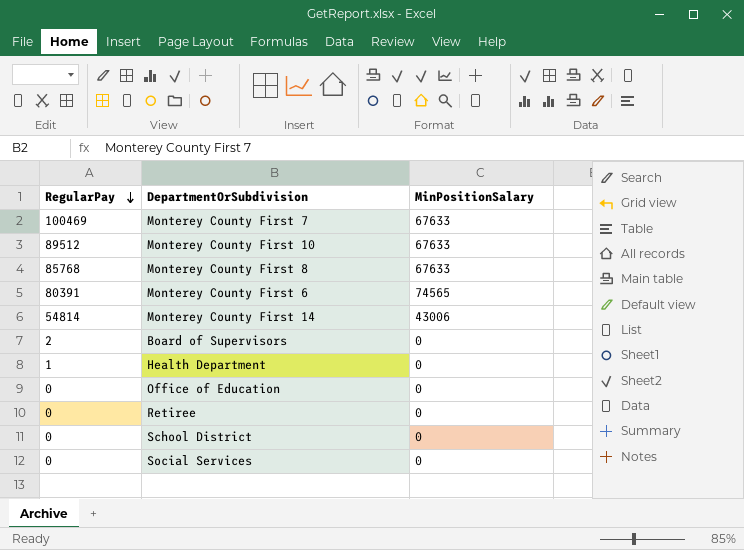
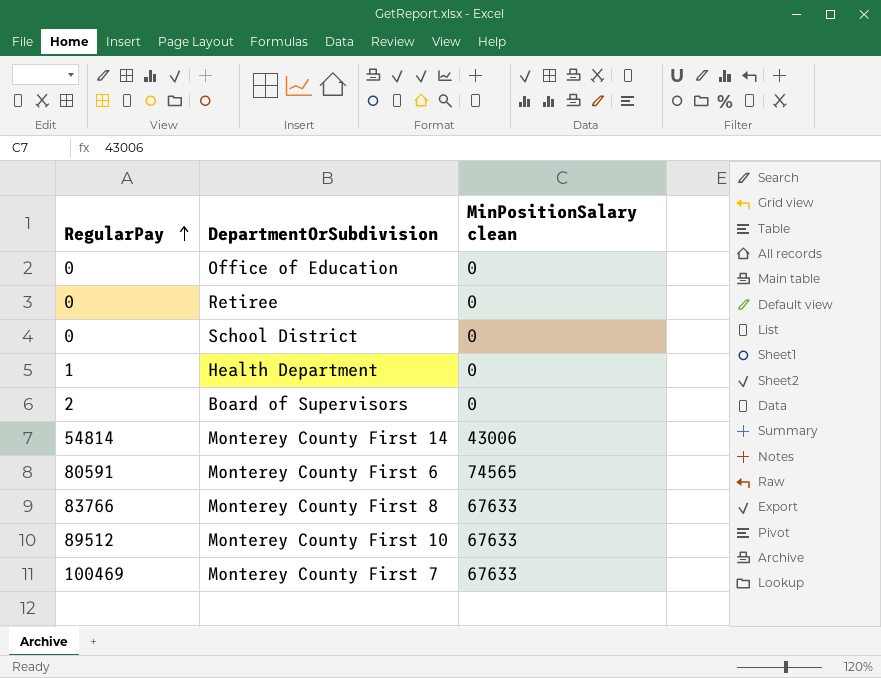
row order: RegularPay descending -> RegularPay ascending
column name: MinPositionSalary -> MinPositionSalary clean
row Social Services: 0 | 0 -> none
Monterey County First 6 | RegularPay: 80391 -> 80591
Monterey County First 8 | RegularPay: 85768 -> 83766

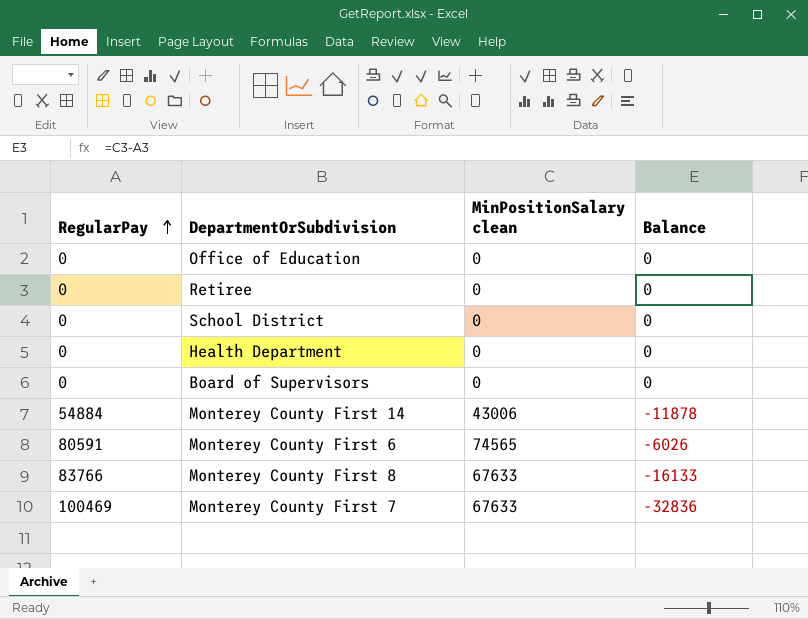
column Balance | formula: none -> [MinPositionSalary clean] - [RegularPay]
row Monterey County First 10: 89512 | 67633 -> none
Health Department | RegularPay: 1 -> 0
Board of Supervisors | RegularPay: 2 -> 0
Monterey County First 14 | RegularPay: 54814 -> 54884

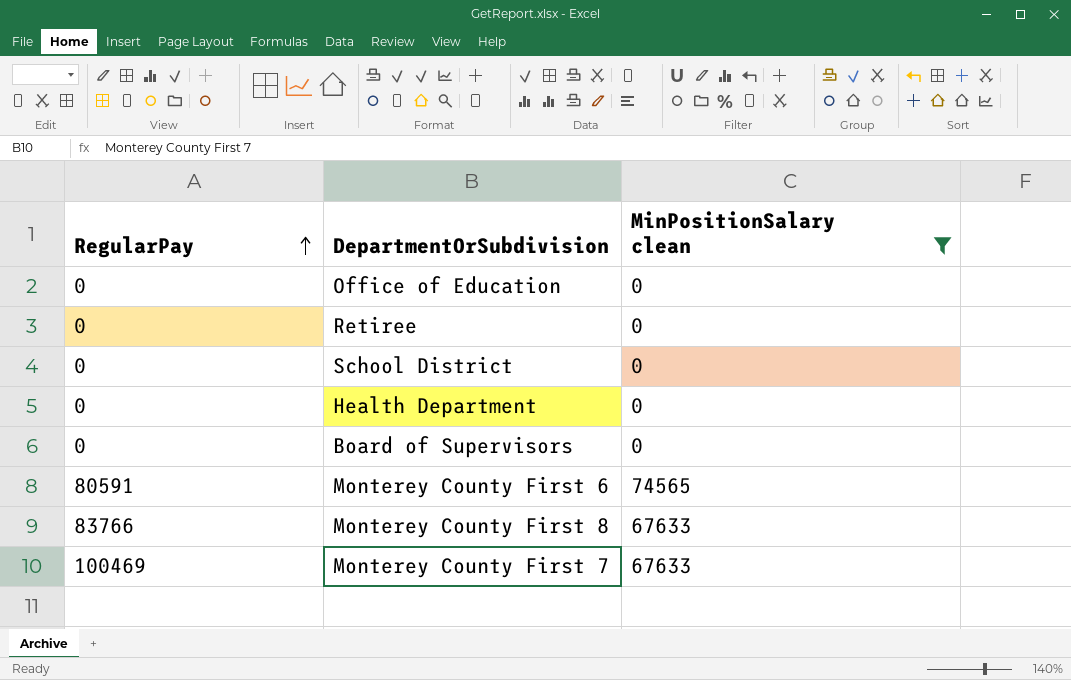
filter: none -> MinPositionSalary clean != 43006
column Balance | formula: [MinPositionSalary clean] - [RegularPay] -> none

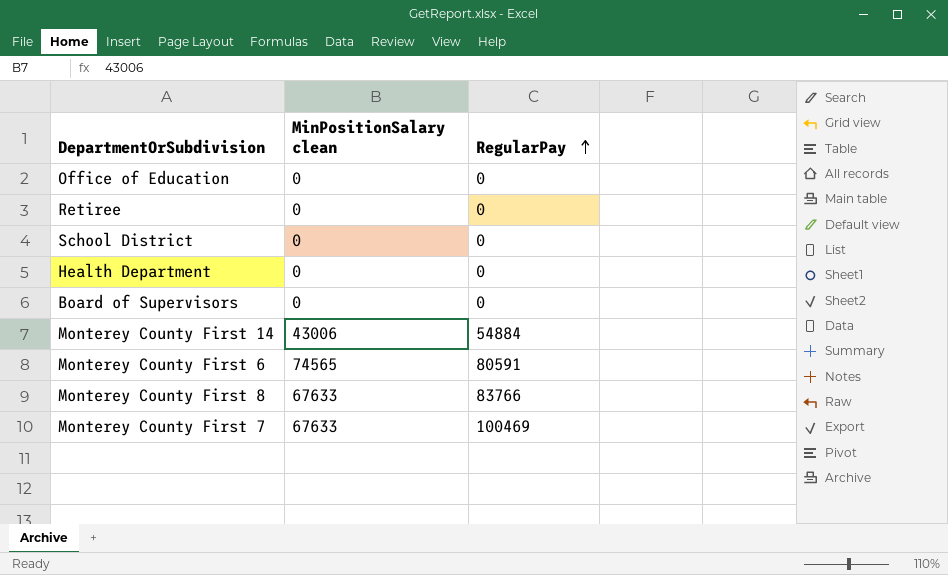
filter: MinPositionSalary clean != 43006 -> none
column RegularPay | position: 1 -> 3

